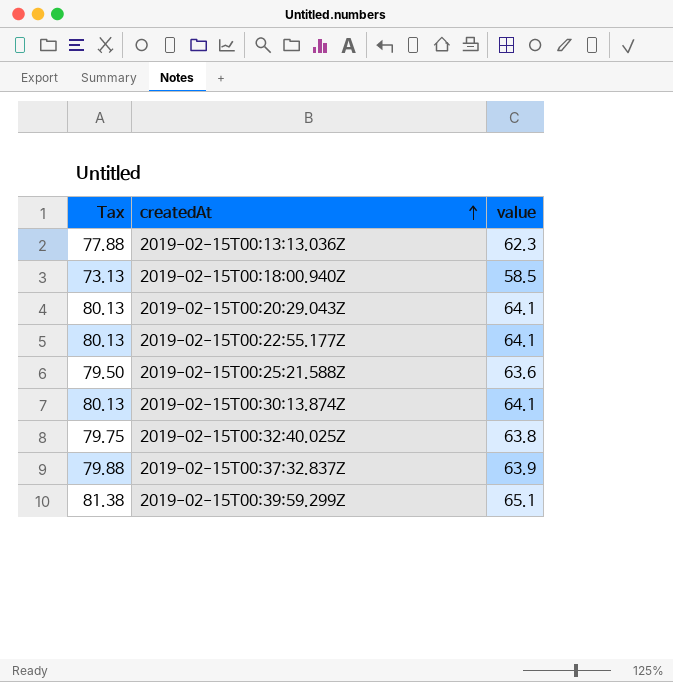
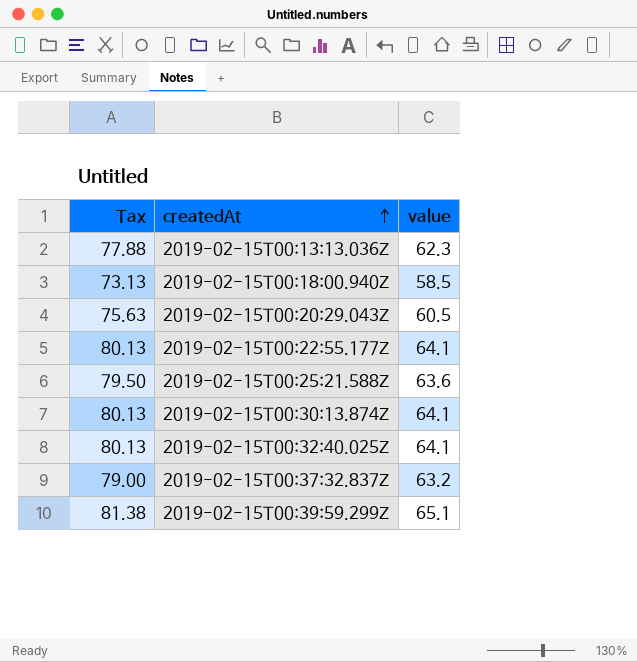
2019-02-15T00:20:29.043Z | Tax: 80.13 -> 75.63
2019-02-15T00:20:29.043Z | value: 64.1 -> 60.5
2019-02-15T00:32:40.025Z | Tax: 79.75 -> 80.13
2019-02-15T00:32:40.025Z | value: 63.8 -> 64.1
2019-02-15T00:37:32.837Z | Tax: 79.88 -> 79.00
2019-02-15T00:37:32.837Z | value: 63.9 -> 63.2

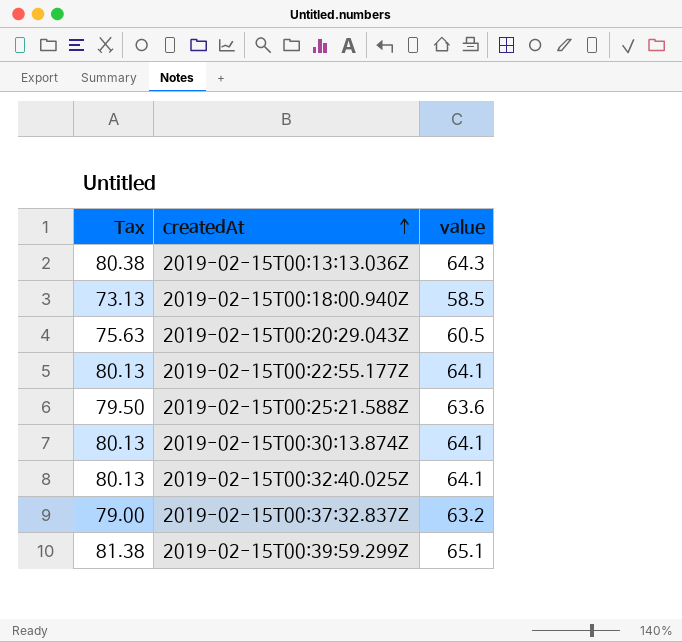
2019-02-15T00:13:13.036Z | Tax: 77.88 -> 80.38
2019-02-15T00:13:13.036Z | value: 62.3 -> 64.3

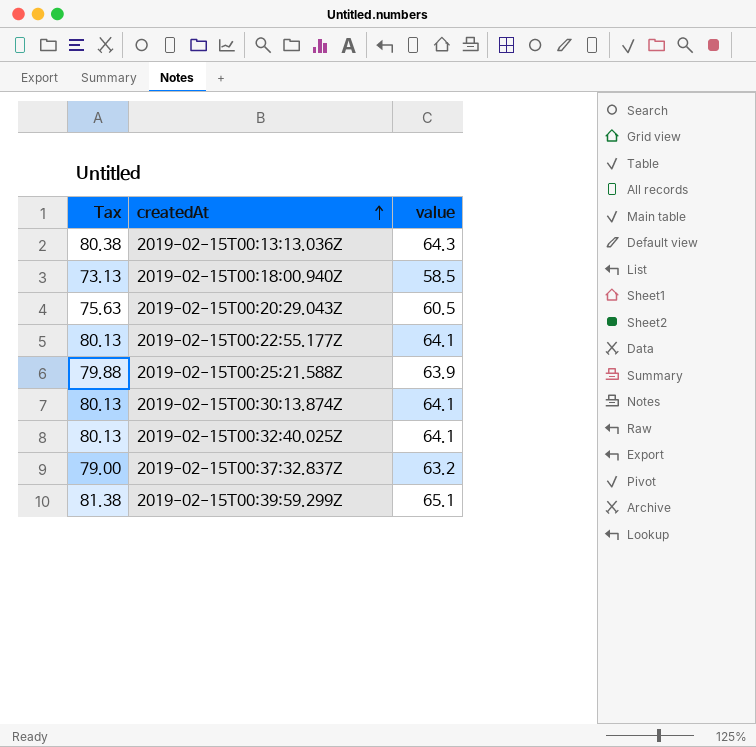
2019-02-15T00:25:21.588Z | Tax: 79.50 -> 79.88
2019-02-15T00:25:21.588Z | value: 63.6 -> 63.9

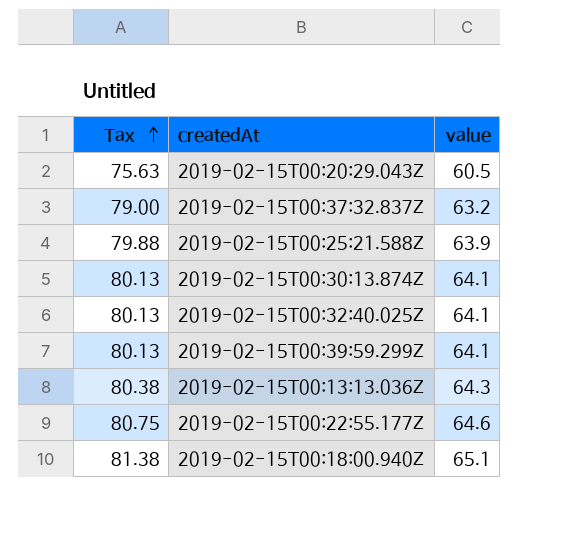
row order: createdAt ascending -> Tax ascending
2019-02-15T00:39:59.299Z | Tax: 81.38 -> 80.13
2019-02-15T00:39:59.299Z | value: 65.1 -> 64.1
2019-02-15T00:22:55.177Z | Tax: 80.13 -> 80.75
2019-02-15T00:22:55.177Z | value: 64.1 -> 64.6
2019-02-15T00:18:00.940Z | Tax: 73.13 -> 81.38
2019-02-15T00:18:00.940Z | value: 58.5 -> 65.1

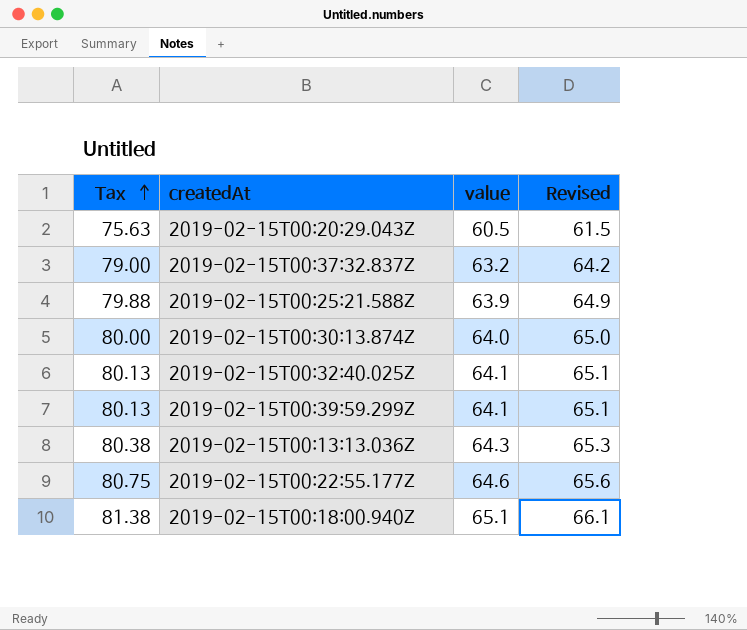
column Revised | formula: none -> [value] + 1
2019-02-15T00:30:13.874Z | Tax: 80.13 -> 80.00
2019-02-15T00:30:13.874Z | value: 64.1 -> 64.0

